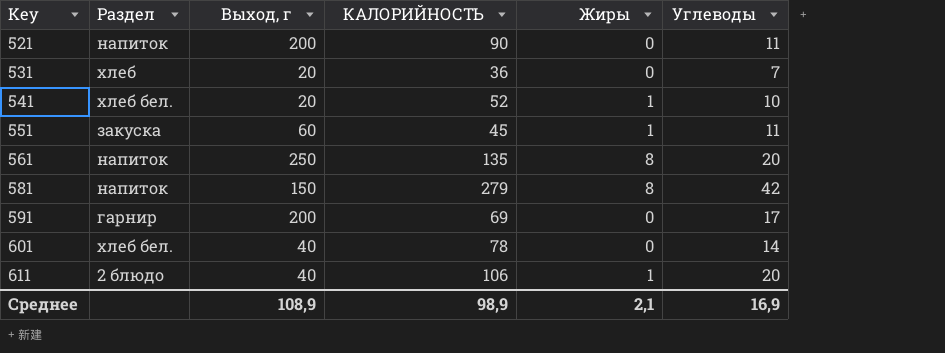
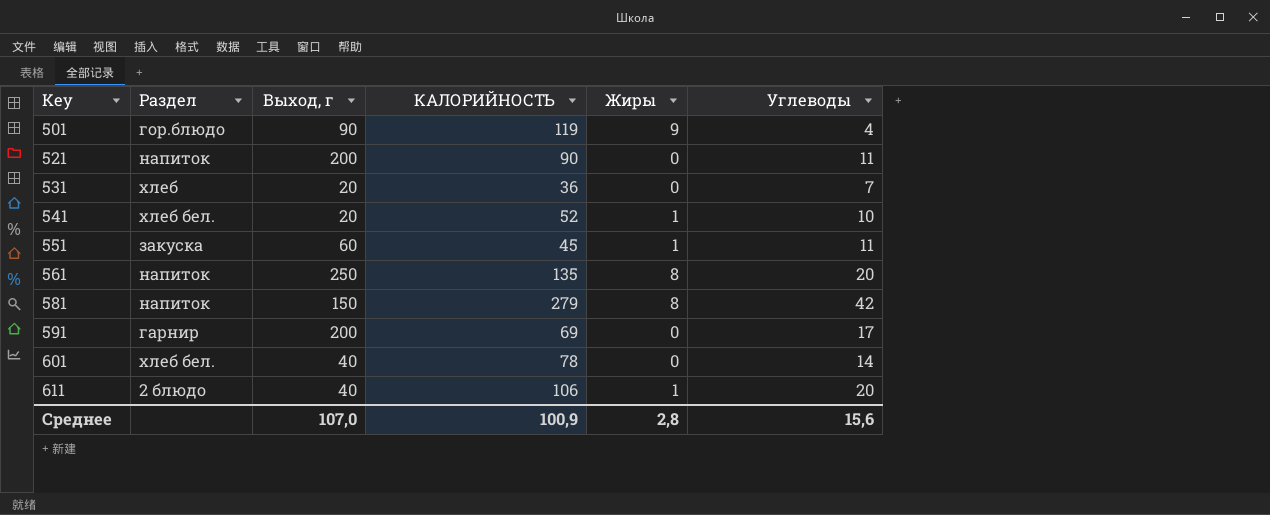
row 501: none -> гор.блюдо | 90 | 119 | 9 | 4
Среднее | Выход, г: 108,9 -> 107,0
Среднее | КАЛОРИЙНОСТЬ: 98,9 -> 100,9
Среднее | Жиры: 2,1 -> 2,8
Среднее | Углеводы: 16,9 -> 15,6

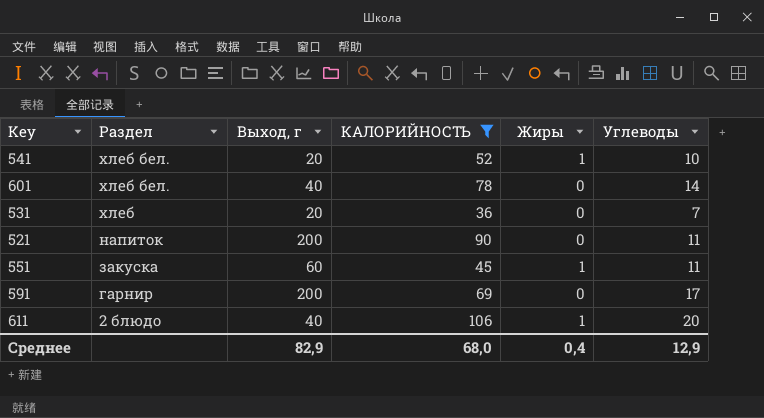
filter: none -> КАЛОРИЙНОСТЬ <= 106
row order: Key ascending -> Раздел descending
Среднее | Выход, г: 107,0 -> 82,9
Среднее | КАЛОРИЙНОСТЬ: 100,9 -> 68,0
Среднее | Жиры: 2,8 -> 0,4
Среднее | Углеводы: 15,6 -> 12,9

